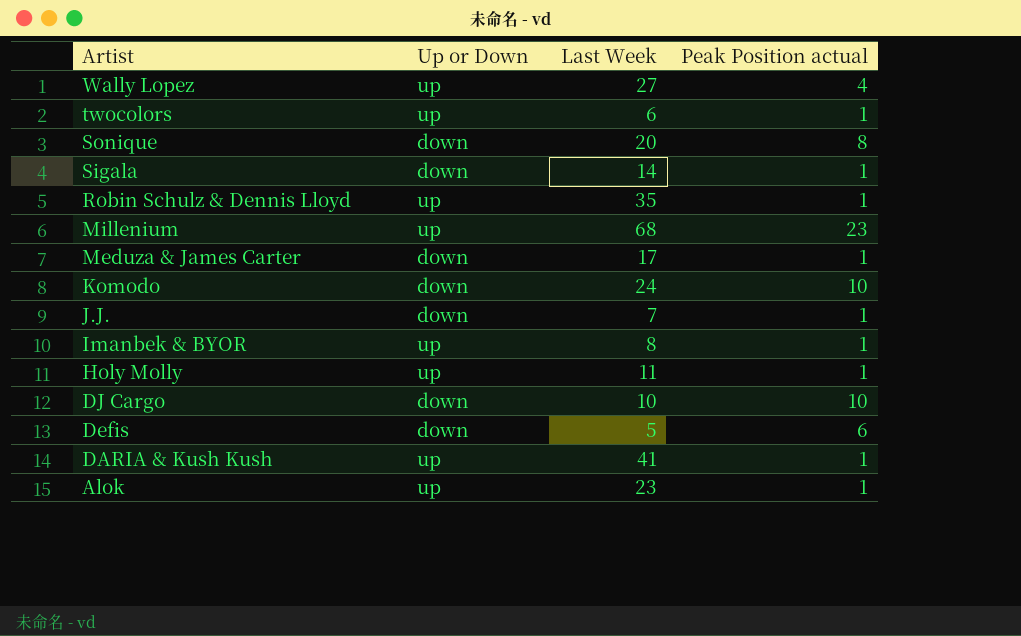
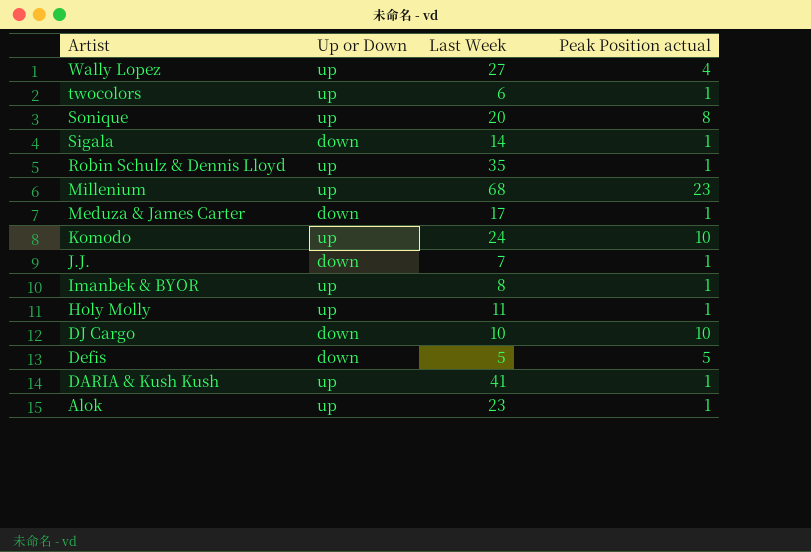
Sonique | Up or Down: down -> up
Komodo | Up or Down: down -> up
Defis | Peak Position actual: 6 -> 5

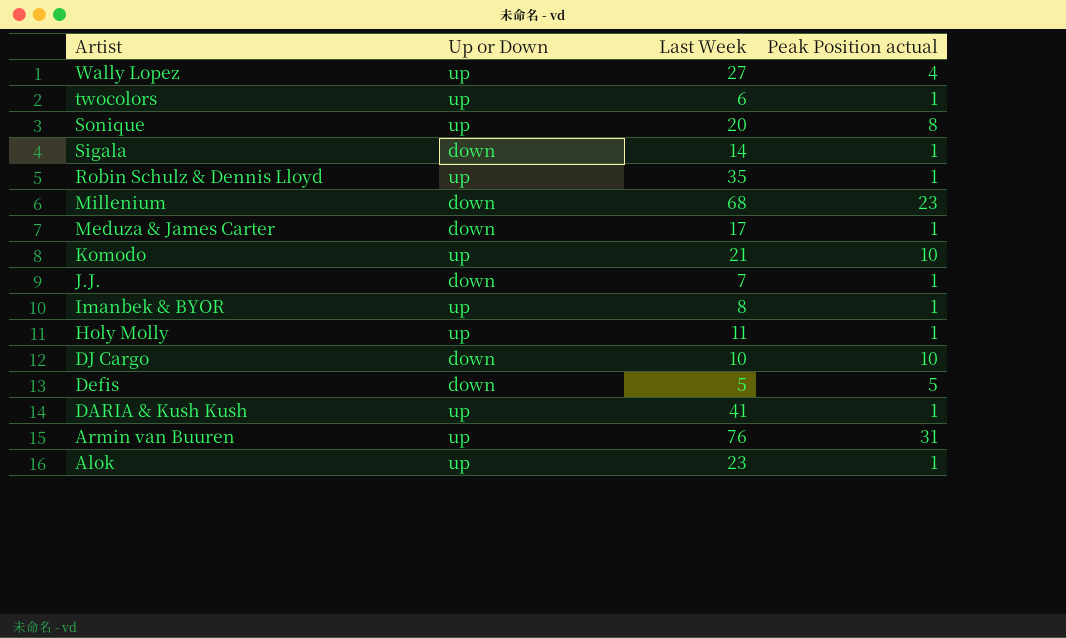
Millenium | Up or Down: up -> down
Komodo | Last Week: 24 -> 21
row Armin van Buuren: none -> up | 76 | 31

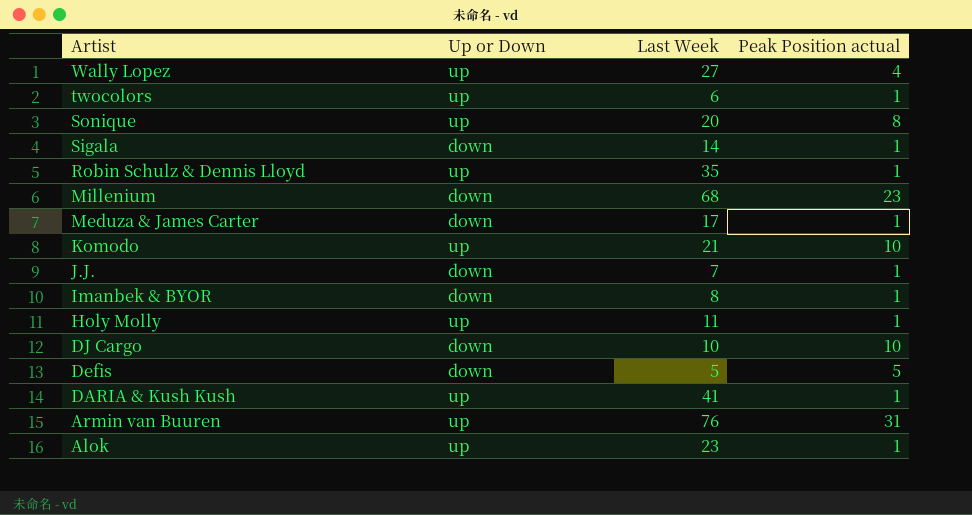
Imanbek & BYOR | Up or Down: up -> down

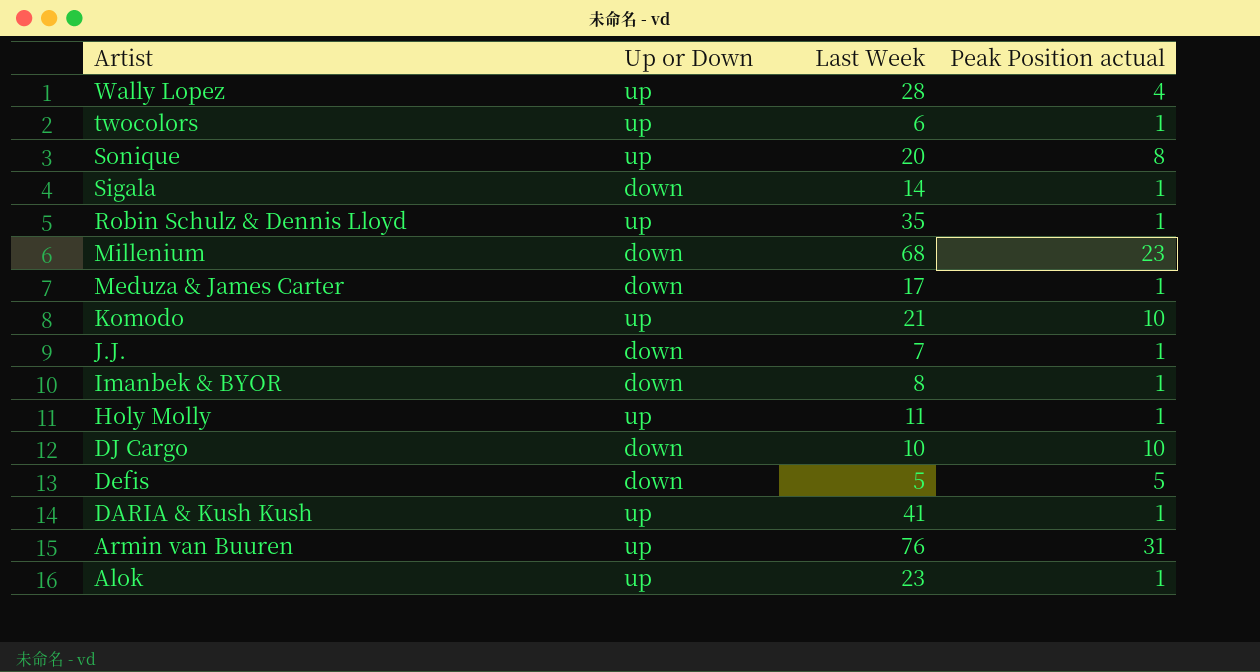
Wally Lopez | Last Week: 27 -> 28

